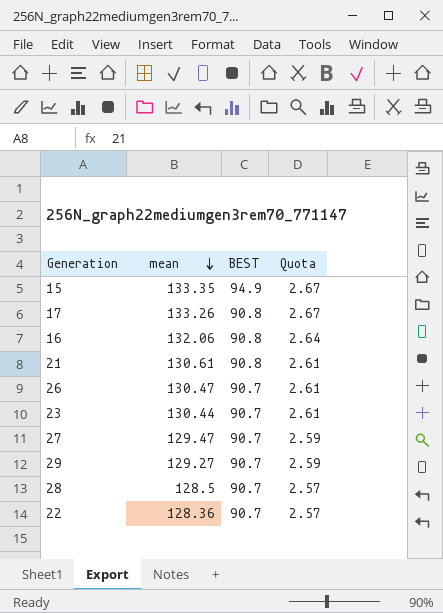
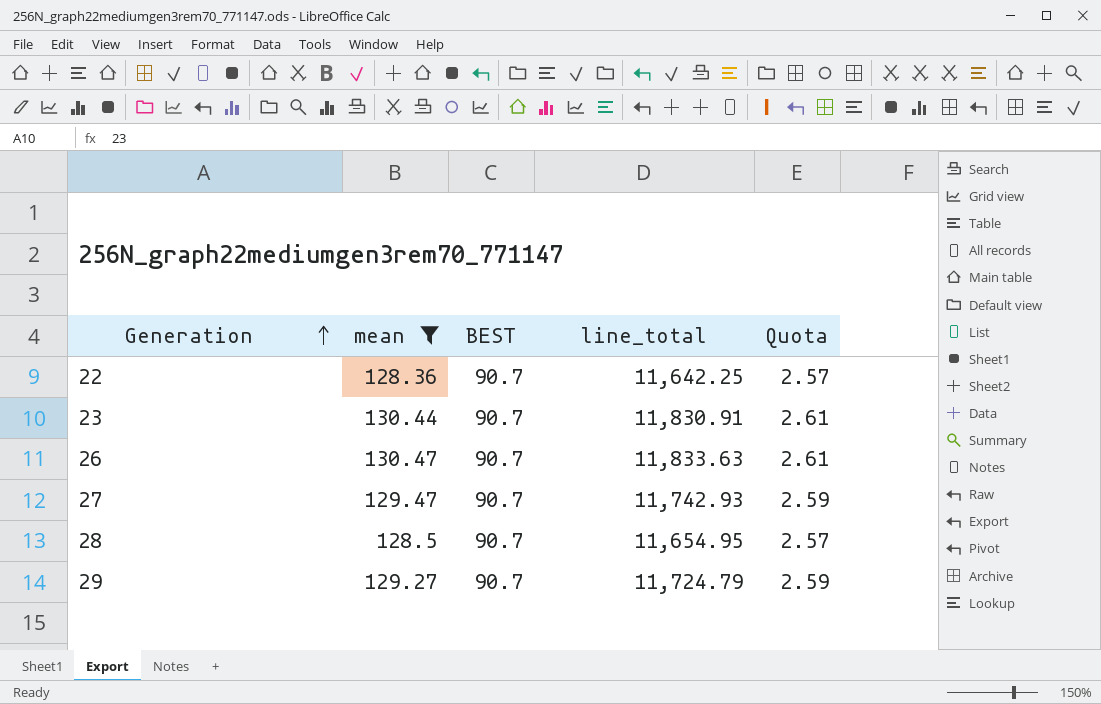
filter: none -> mean <= 130.47
row order: mean descending -> Generation ascending
column line_total | formula: none -> [mean] * [BEST]

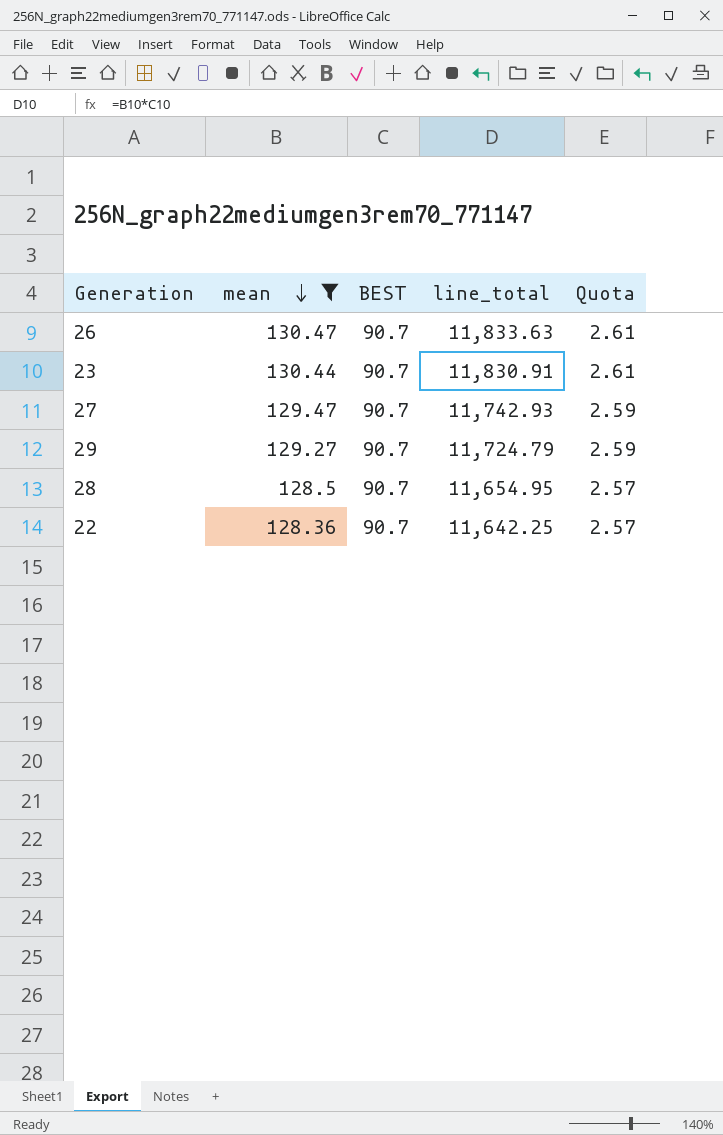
row order: Generation ascending -> mean descending

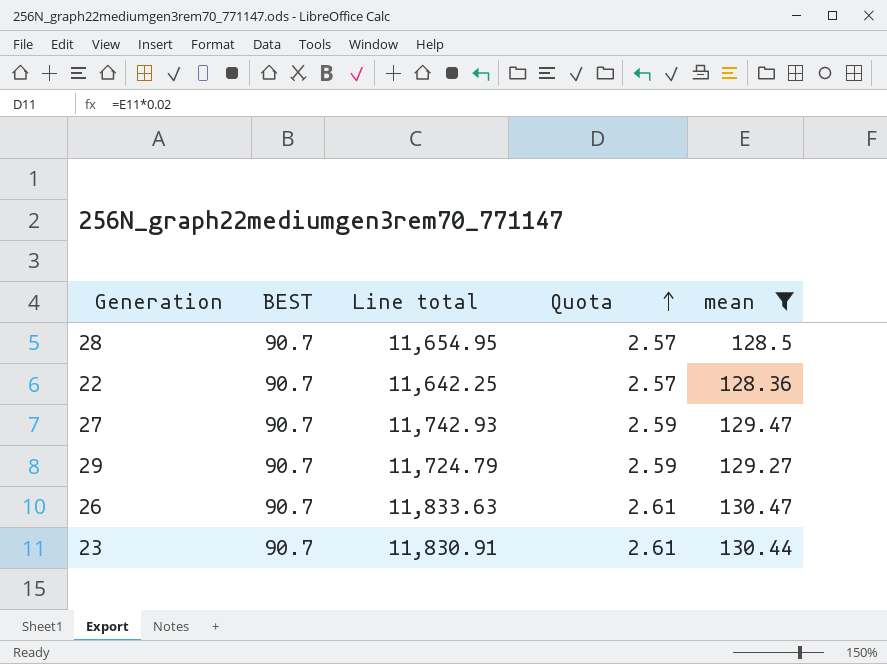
row order: mean descending -> Quota ascending
column name: line_total -> Line total
column mean | position: 2 -> 5

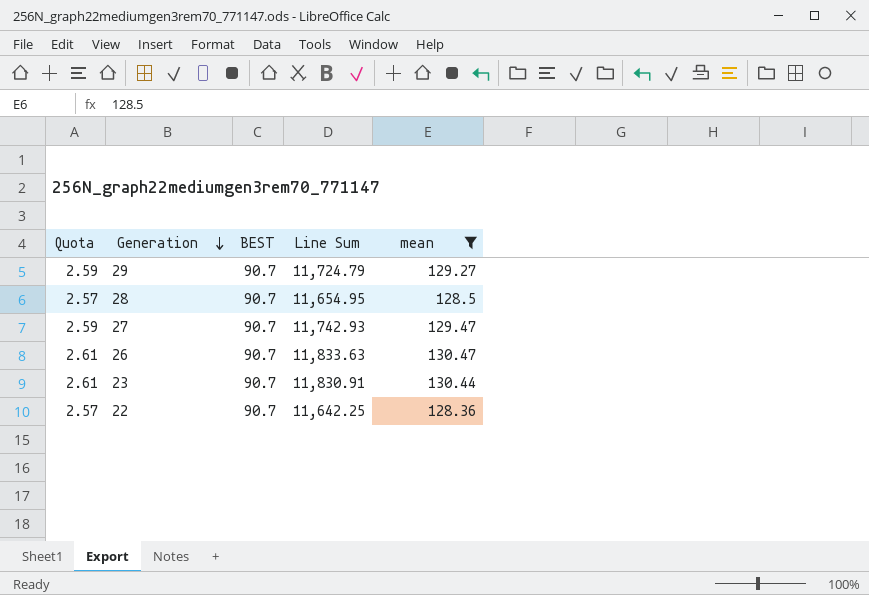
row order: Quota ascending -> Generation descending
column Quota | position: 4 -> 1
column name: Line total -> Line Sum

